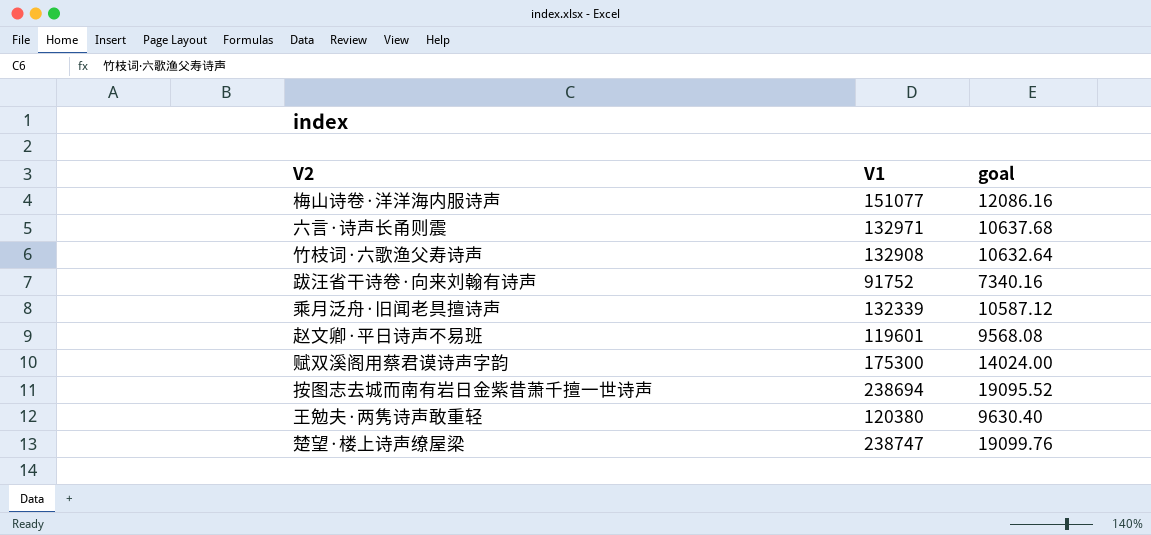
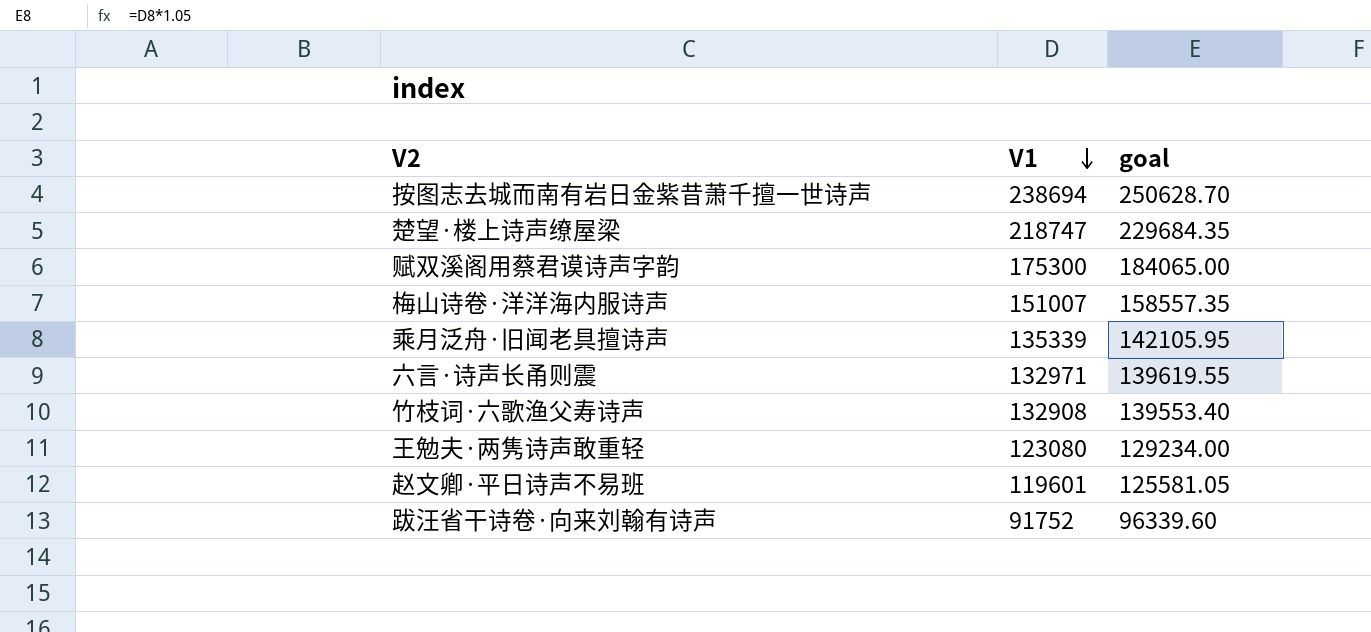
row order: none -> V1 descending
column goal | formula: [V1] * 0.08 -> [V1] * 1.05
楚望·楼上诗声缭屋梁 | V1: 238747 -> 218747
梅山诗卷·洋洋海内服诗声 | V1: 151077 -> 151007
乘月泛舟·旧闻老具擅诗声 | V1: 132339 -> 135339
王勉夫·两隽诗声敢重轻 | V1: 120380 -> 123080

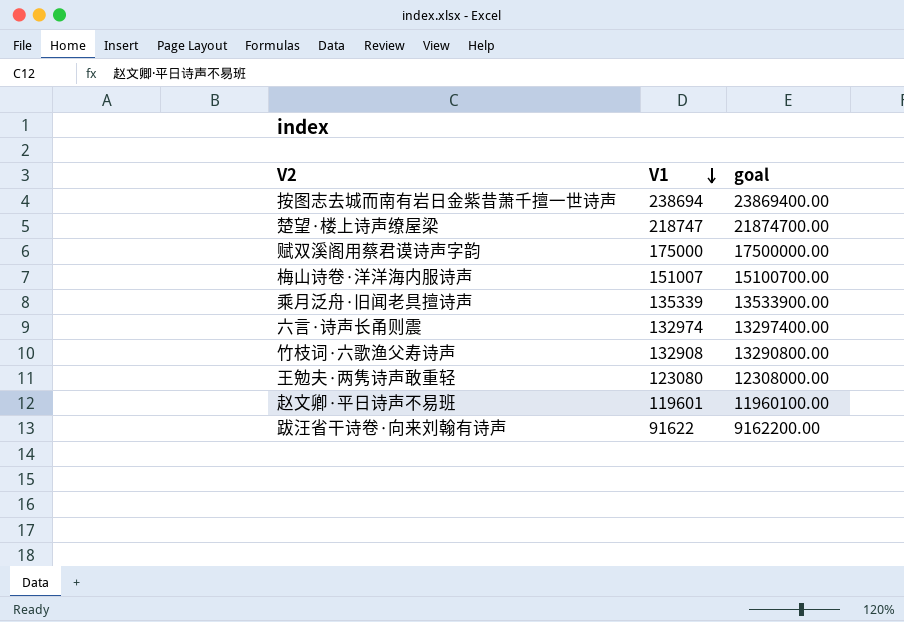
column goal | formula: [V1] * 1.05 -> [V1] * 100
赋双溪阁用蔡君谟诗声字韵 | V1: 175300 -> 175000
六言·诗声长甬则震 | V1: 132971 -> 132974
跋汪省干诗卷·向来刘翰有诗声 | V1: 91752 -> 91622

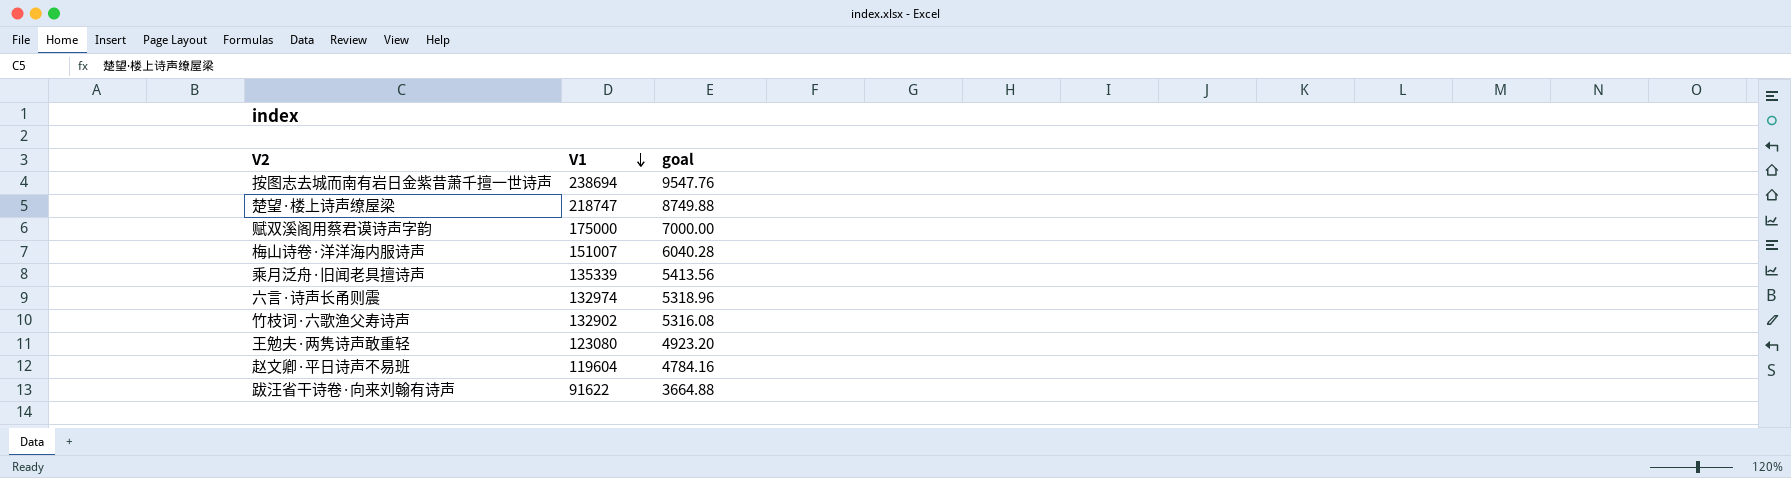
column goal | formula: [V1] * 100 -> [V1] * 0.04
竹枝词·六歌渔父寿诗声 | V1: 132908 -> 132902
赵文卿·平日诗声不易班 | V1: 119601 -> 119604

